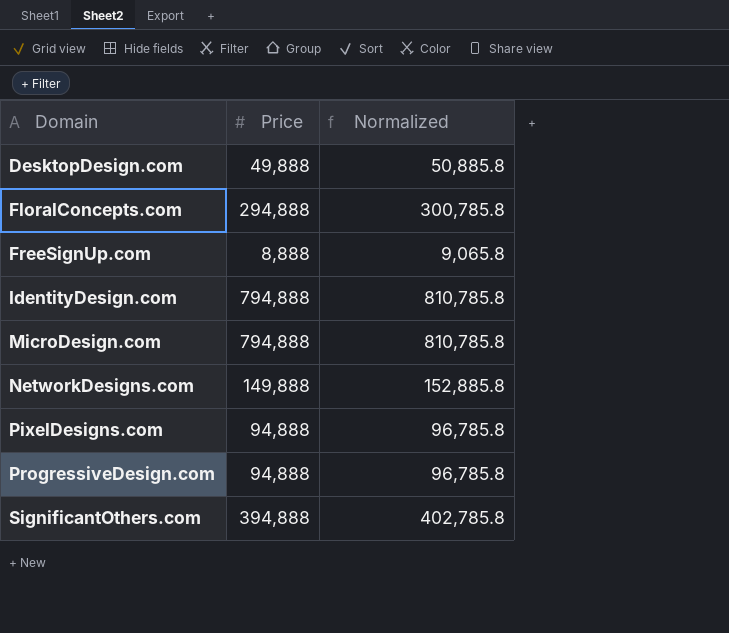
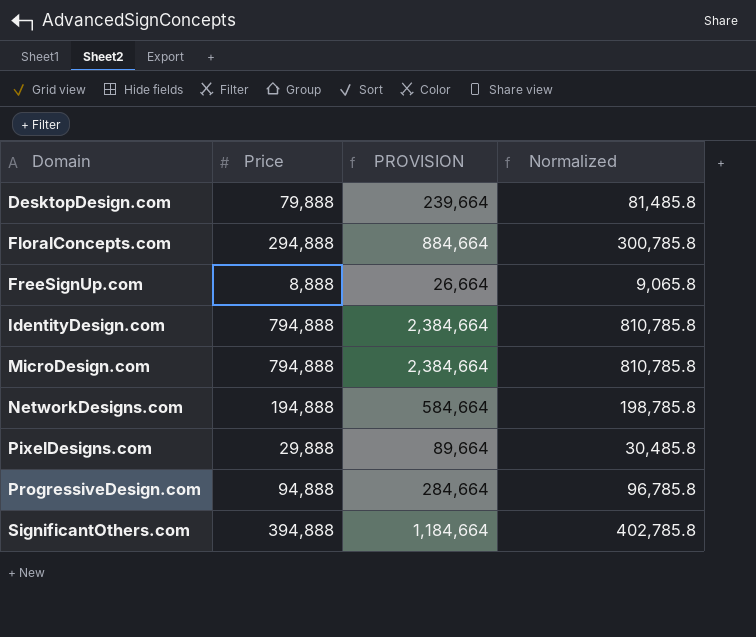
column PROVISION | formula: none -> [Price] * 3
DesktopDesign.com | Price: 49,888 -> 79,888
DesktopDesign.com | Normalized: 50,885.8 -> 81,485.8
NetworkDesigns.com | Price: 149,888 -> 194,888
NetworkDesigns.com | Normalized: 152,885.8 -> 198,785.8
PixelDesigns.com | Price: 94,888 -> 29,888
PixelDesigns.com | Normalized: 96,785.8 -> 30,485.8

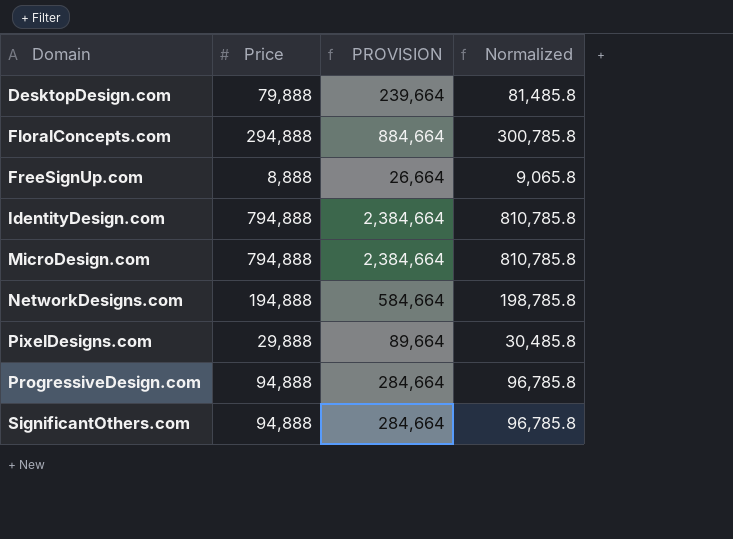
SignificantOthers.com | Price: 394,888 -> 94,888
SignificantOthers.com | PROVISION: 1,184,664 -> 284,664
SignificantOthers.com | Normalized: 402,785.8 -> 96,785.8

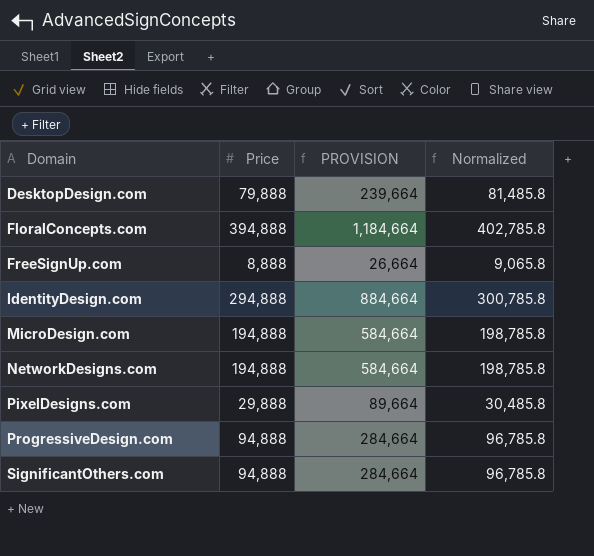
FloralConcepts.com | Price: 294,888 -> 394,888
FloralConcepts.com | PROVISION: 884,664 -> 1,184,664
FloralConcepts.com | Normalized: 300,785.8 -> 402,785.8
IdentityDesign.com | Price: 794,888 -> 294,888
IdentityDesign.com | PROVISION: 2,384,664 -> 884,664
IdentityDesign.com | Normalized: 810,785.8 -> 300,785.8
MicroDesign.com | Price: 794,888 -> 194,888
MicroDesign.com | PROVISION: 2,384,664 -> 584,664
MicroDesign.com | Normalized: 810,785.8 -> 198,785.8

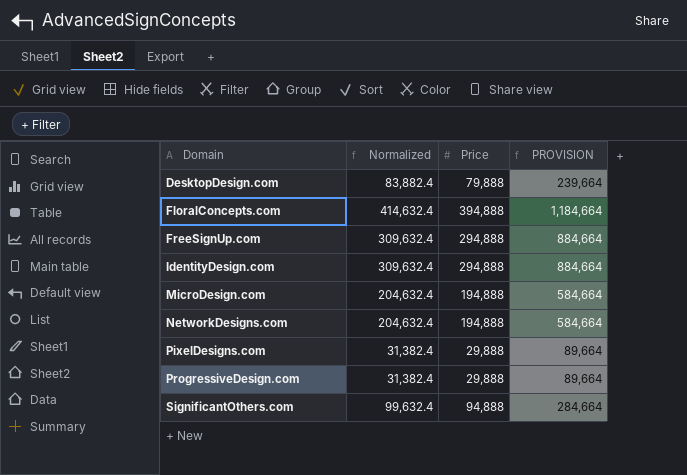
column Normalized | formula: [Price] * 1.02 -> [Price] * 1.05
column Normalized | position: 4 -> 2
FreeSignUp.com | Price: 8,888 -> 294,888
FreeSignUp.com | PROVISION: 26,664 -> 884,664
ProgressiveDesign.com | Price: 94,888 -> 29,888
ProgressiveDesign.com | PROVISION: 284,664 -> 89,664

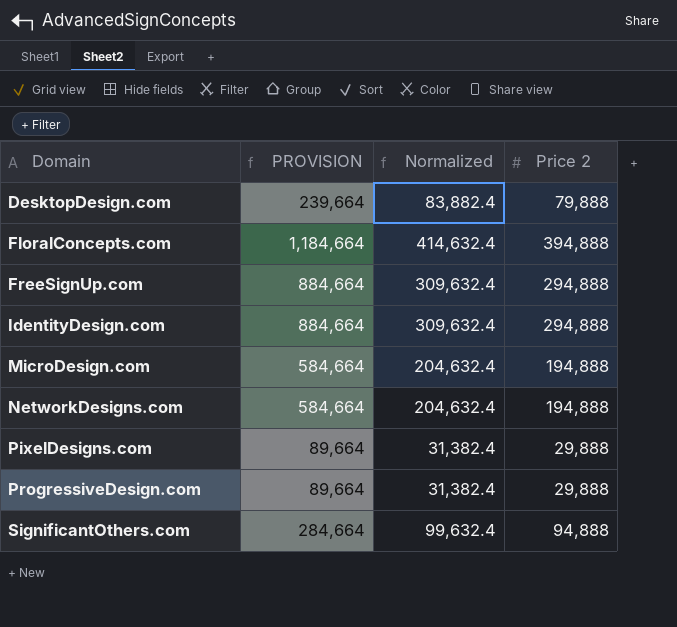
column PROVISION | position: 4 -> 2
column name: Price -> Price 2

